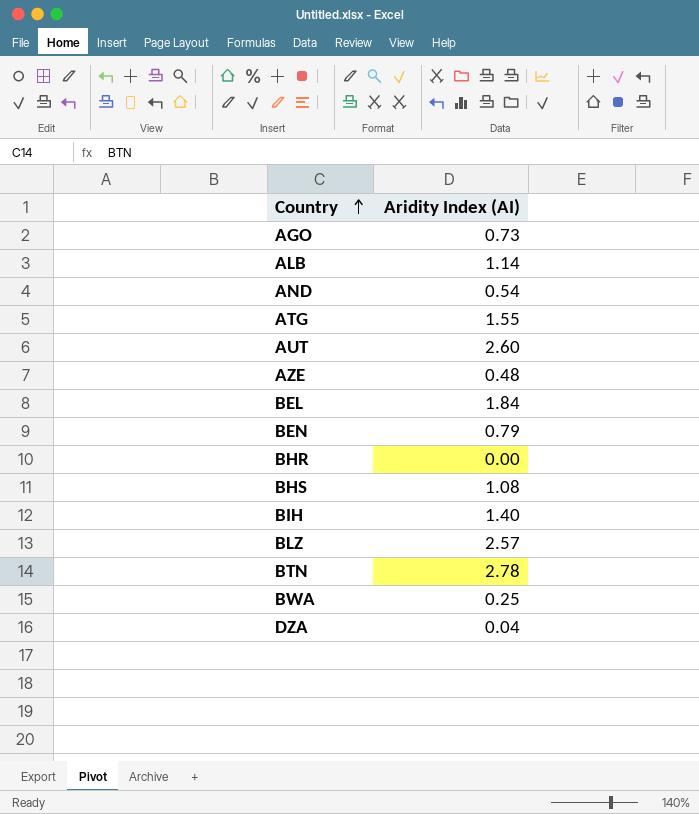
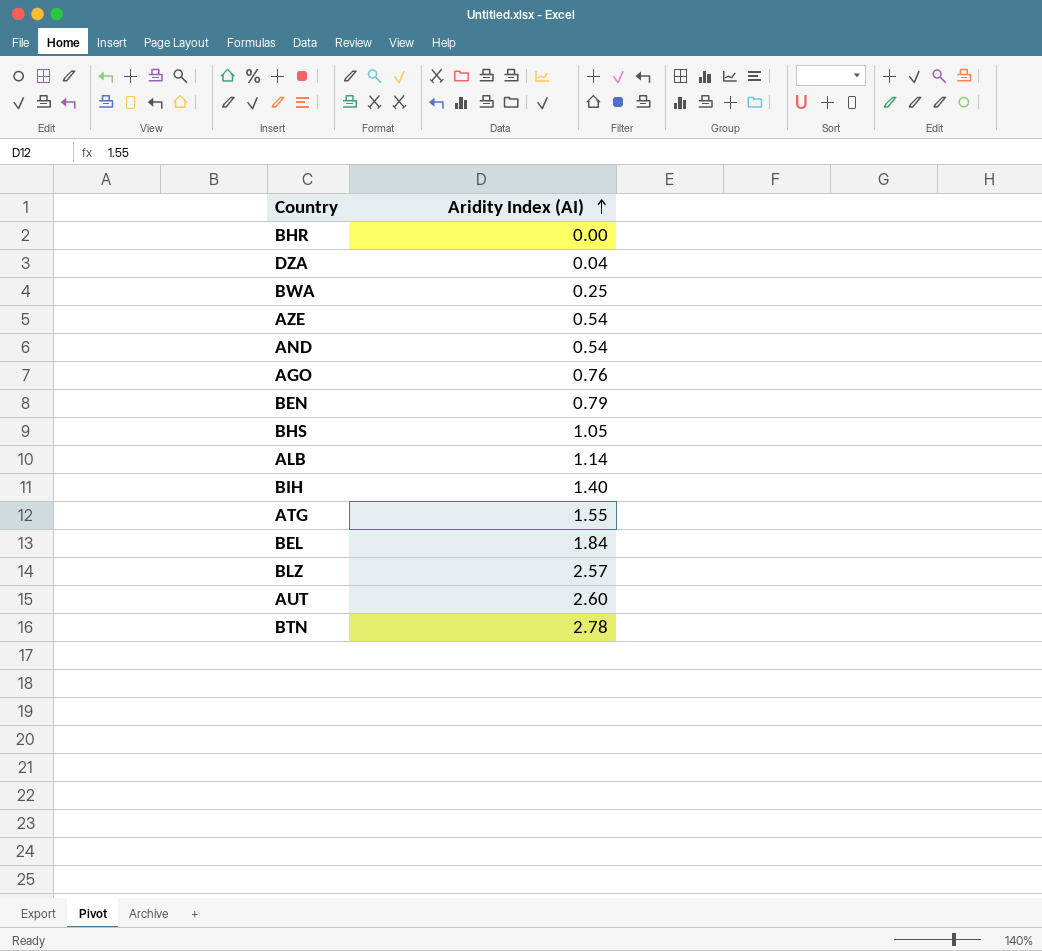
row order: Country ascending -> Aridity Index (AI) ascending
AZE | Aridity Index (AI): 0.48 -> 0.54
AGO | Aridity Index (AI): 0.73 -> 0.76
BHS | Aridity Index (AI): 1.08 -> 1.05

